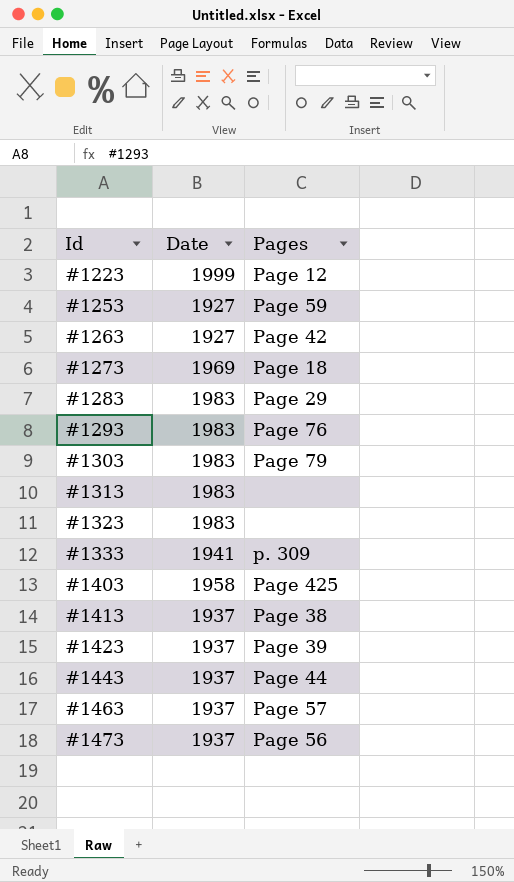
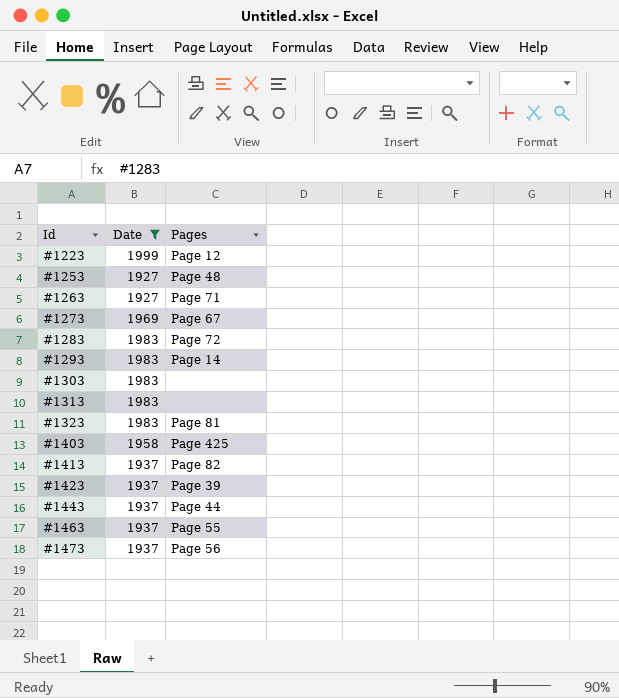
filter: none -> Date != 1941
#1253 | Pages: Page 59 -> Page 48
#1263 | Pages: Page 42 -> Page 71
#1273 | Pages: Page 18 -> Page 67
#1283 | Pages: Page 29 -> Page 72
#1293 | Pages: Page 76 -> Page 14
#1303 | Pages: Page 79 -> none
#1323 | Pages: none -> Page 81
#1413 | Pages: Page 38 -> Page 82
#1463 | Pages: Page 57 -> Page 55

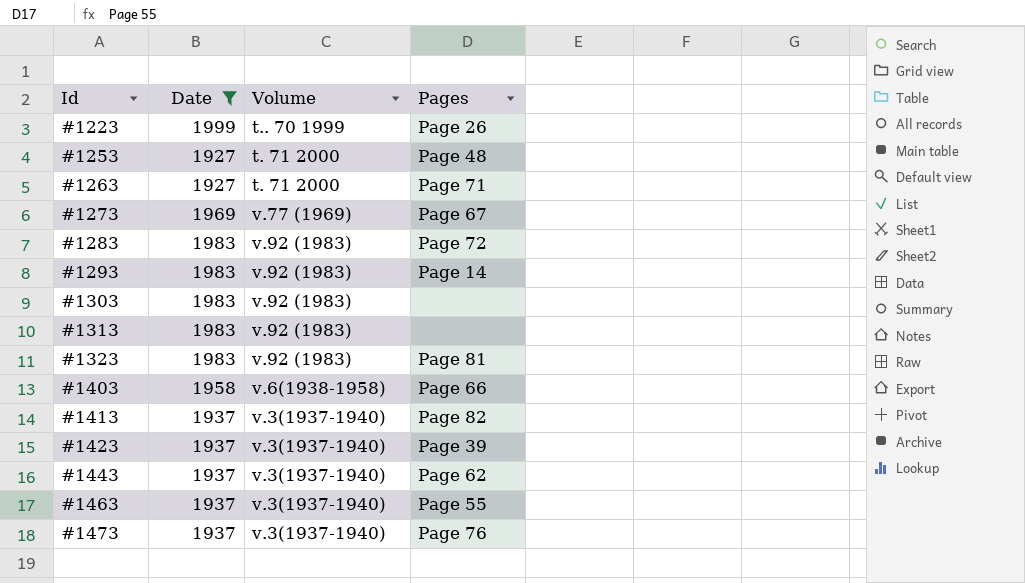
column Volume | position: none -> 3
#1223 | Pages: Page 12 -> Page 26
#1403 | Pages: Page 425 -> Page 66
#1443 | Pages: Page 44 -> Page 62
#1473 | Pages: Page 56 -> Page 76

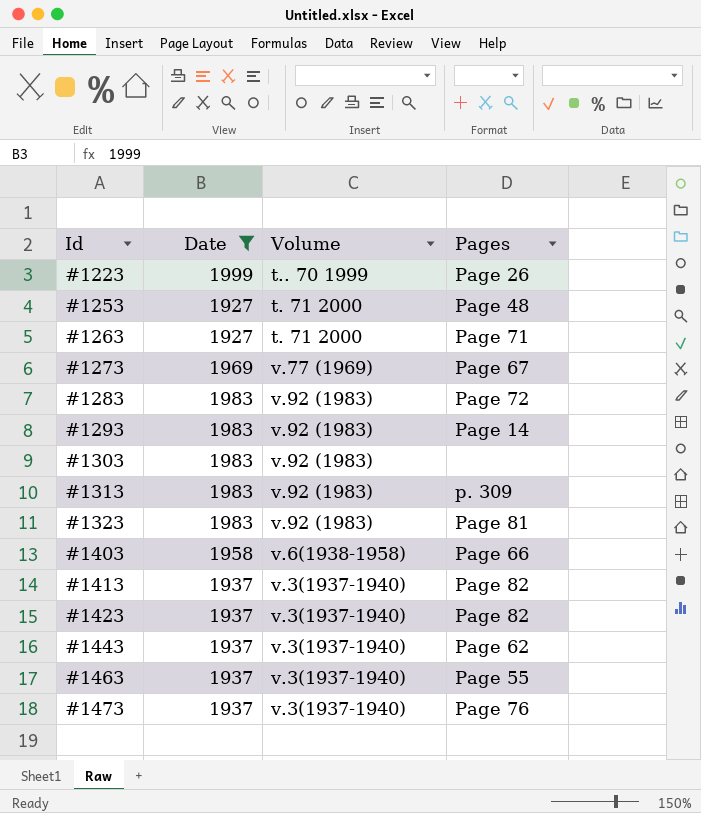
#1313 | Pages: none -> p. 309
#1423 | Pages: Page 39 -> Page 82

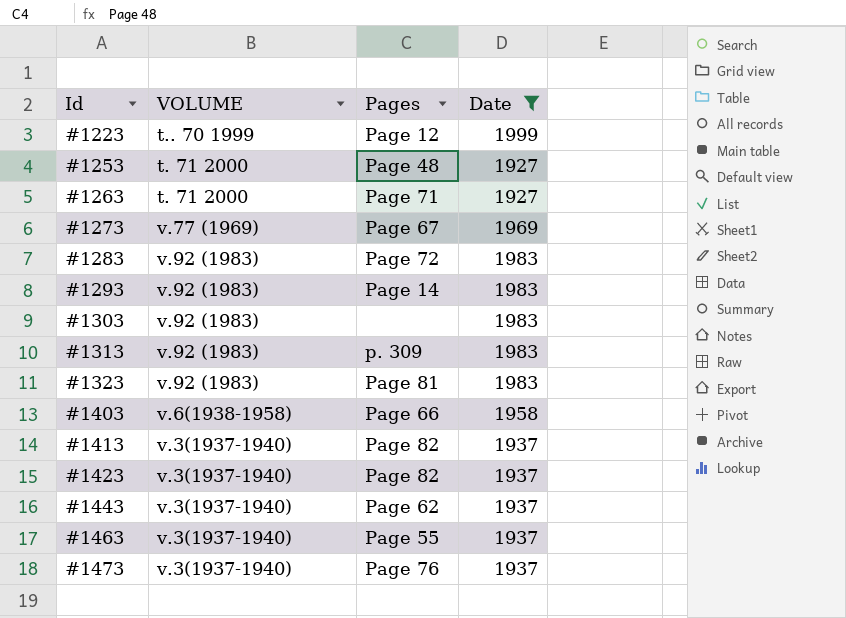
column name: Volume -> VOLUME
column Date | position: 2 -> 4
#1223 | Pages: Page 26 -> Page 12

